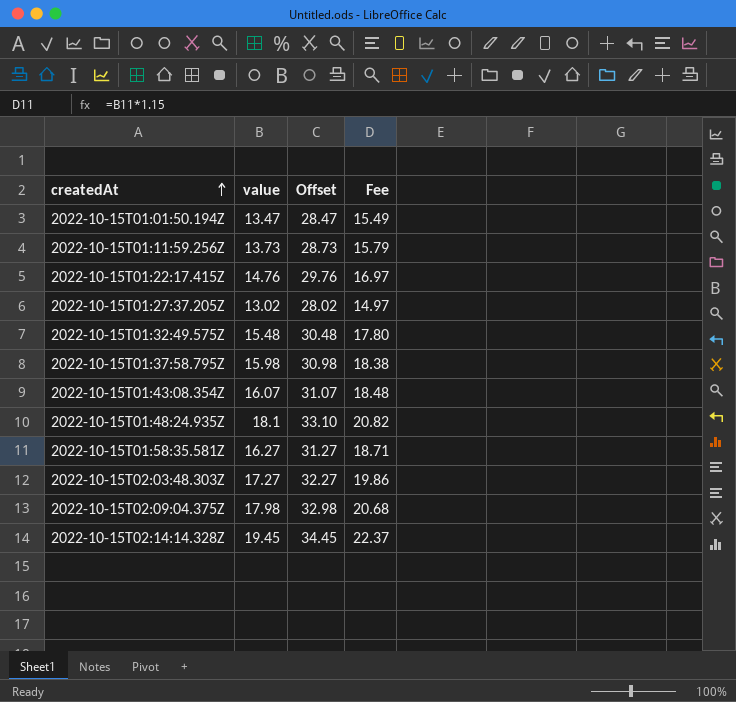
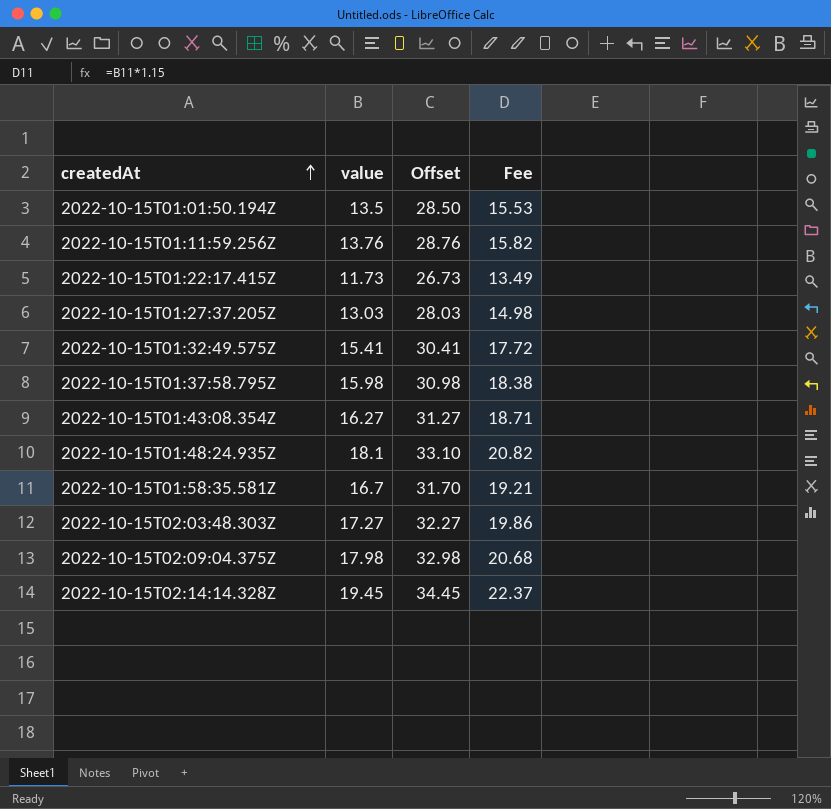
2022-10-15T01:01:50.194Z | value: 13.47 -> 13.5
2022-10-15T01:01:50.194Z | Offset: 28.47 -> 28.50
2022-10-15T01:01:50.194Z | Fee: 15.49 -> 15.53
2022-10-15T01:11:59.256Z | value: 13.73 -> 13.76
2022-10-15T01:11:59.256Z | Offset: 28.73 -> 28.76
2022-10-15T01:11:59.256Z | Fee: 15.79 -> 15.82
2022-10-15T01:22:17.415Z | value: 14.76 -> 11.73
2022-10-15T01:22:17.415Z | Offset: 29.76 -> 26.73
2022-10-15T01:22:17.415Z | Fee: 16.97 -> 13.49
2022-10-15T01:27:37.205Z | value: 13.02 -> 13.03
2022-10-15T01:27:37.205Z | Offset: 28.02 -> 28.03
2022-10-15T01:27:37.205Z | Fee: 14.97 -> 14.98
2022-10-15T01:32:49.575Z | value: 15.48 -> 15.41
2022-10-15T01:32:49.575Z | Offset: 30.48 -> 30.41
2022-10-15T01:32:49.575Z | Fee: 17.80 -> 17.72
2022-10-15T01:43:08.354Z | value: 16.07 -> 16.27
2022-10-15T01:43:08.354Z | Offset: 31.07 -> 31.27
2022-10-15T01:43:08.354Z | Fee: 18.48 -> 18.71
2022-10-15T01:58:35.581Z | value: 16.27 -> 16.7
2022-10-15T01:58:35.581Z | Offset: 31.27 -> 31.70
2022-10-15T01:58:35.581Z | Fee: 18.71 -> 19.21

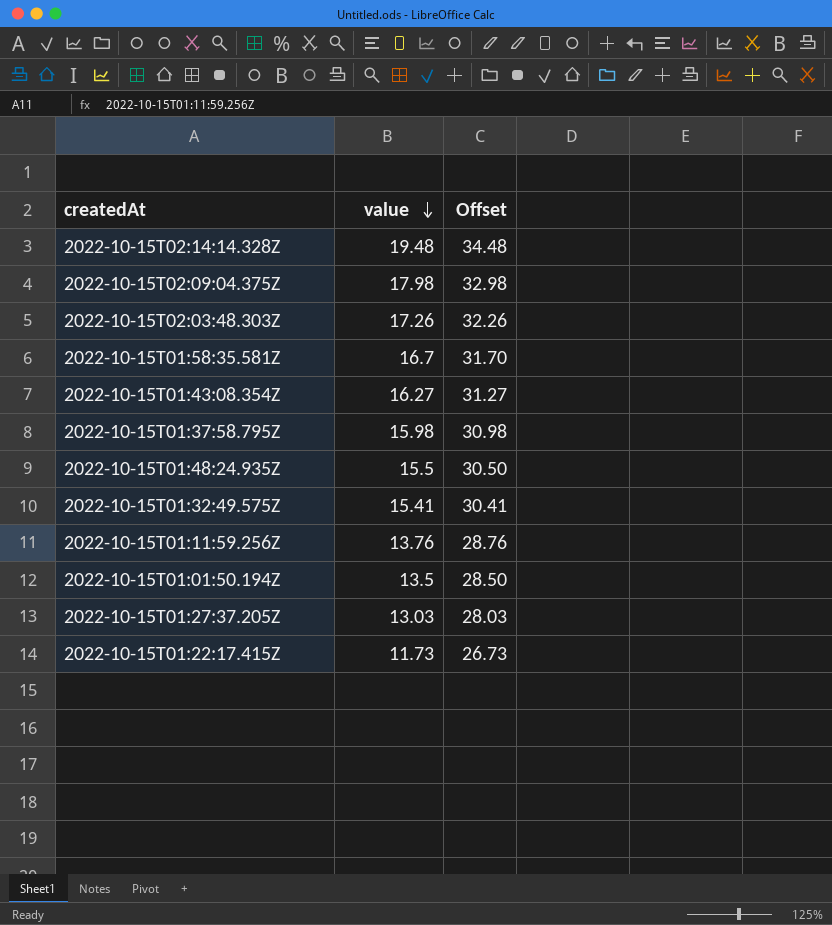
row order: createdAt ascending -> value descending
column Fee | formula: [value] * 1.15 -> none
2022-10-15T02:14:14.328Z | value: 19.45 -> 19.48
2022-10-15T02:14:14.328Z | Offset: 34.45 -> 34.48
2022-10-15T02:03:48.303Z | value: 17.27 -> 17.26
2022-10-15T02:03:48.303Z | Offset: 32.27 -> 32.26
2022-10-15T01:48:24.935Z | value: 18.1 -> 15.5
2022-10-15T01:48:24.935Z | Offset: 33.10 -> 30.50

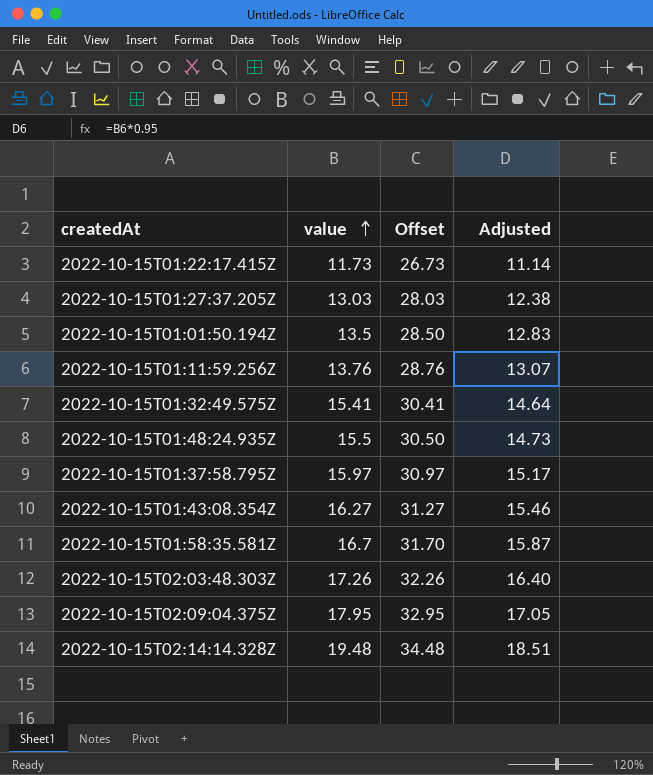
row order: value descending -> value ascending
column Adjusted | formula: none -> [value] * 0.95
2022-10-15T01:37:58.795Z | value: 15.98 -> 15.97
2022-10-15T01:37:58.795Z | Offset: 30.98 -> 30.97
2022-10-15T02:09:04.375Z | value: 17.98 -> 17.95
2022-10-15T02:09:04.375Z | Offset: 32.98 -> 32.95

